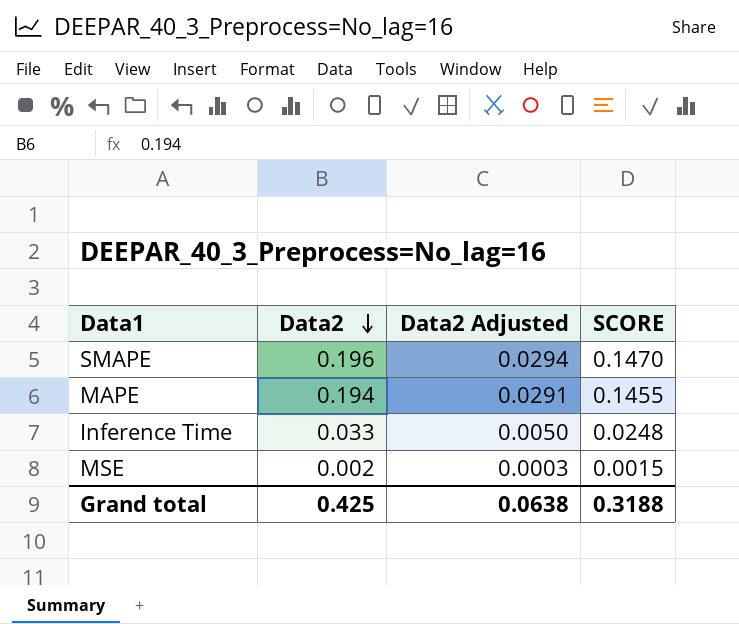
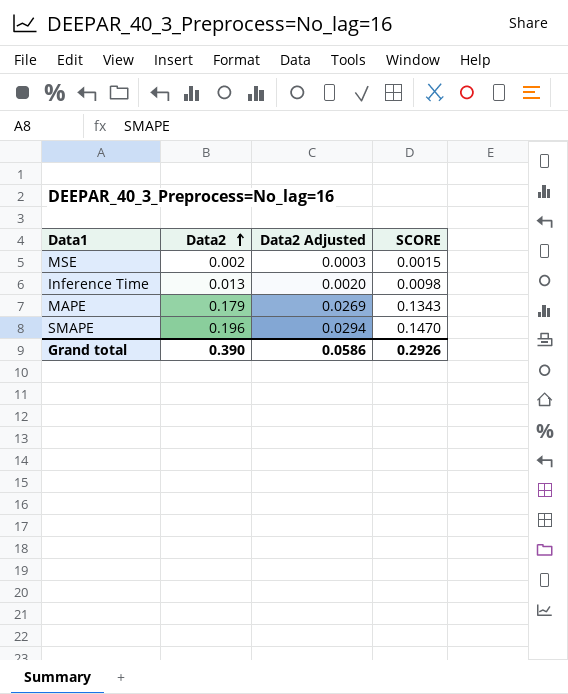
row order: Data2 descending -> Data2 ascending
Inference Time | Data2: 0.033 -> 0.013
Inference Time | Data2 Adjusted: 0.0050 -> 0.0020
Inference Time | SCORE: 0.0248 -> 0.0098
MAPE | Data2: 0.194 -> 0.179
MAPE | Data2 Adjusted: 0.0291 -> 0.0269
MAPE | SCORE: 0.1455 -> 0.1343
Grand total | Data2: 0.425 -> 0.390
Grand total | Data2 Adjusted: 0.0638 -> 0.0586
Grand total | SCORE: 0.3188 -> 0.2926

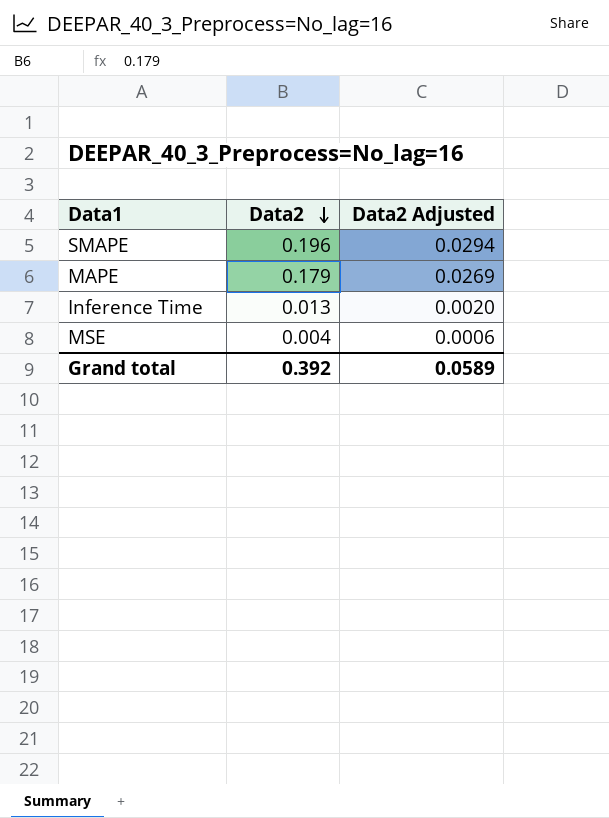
row order: Data2 ascending -> Data2 descending
column SCORE | formula: [Data2] * 0.75 -> none
MSE | Data2: 0.002 -> 0.004
MSE | Data2 Adjusted: 0.0003 -> 0.0006
Grand total | Data2: 0.390 -> 0.392
Grand total | Data2 Adjusted: 0.0586 -> 0.0589

